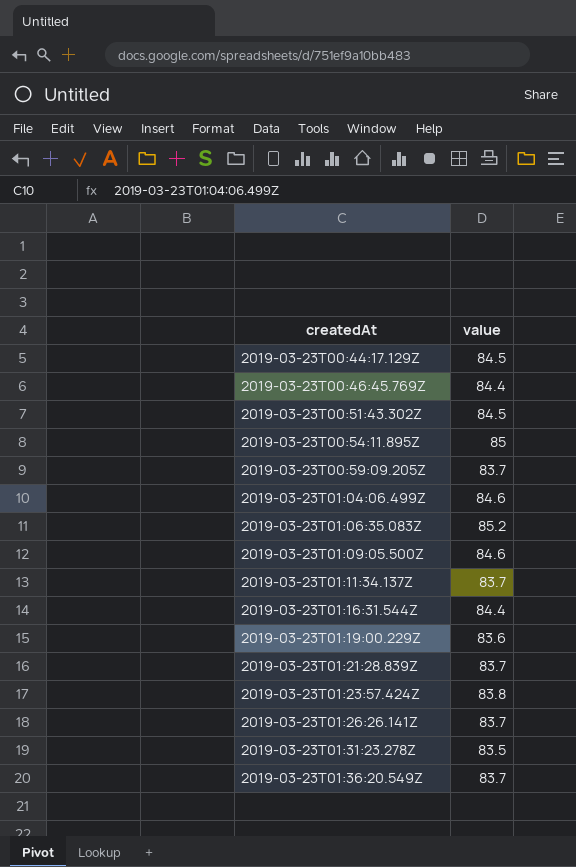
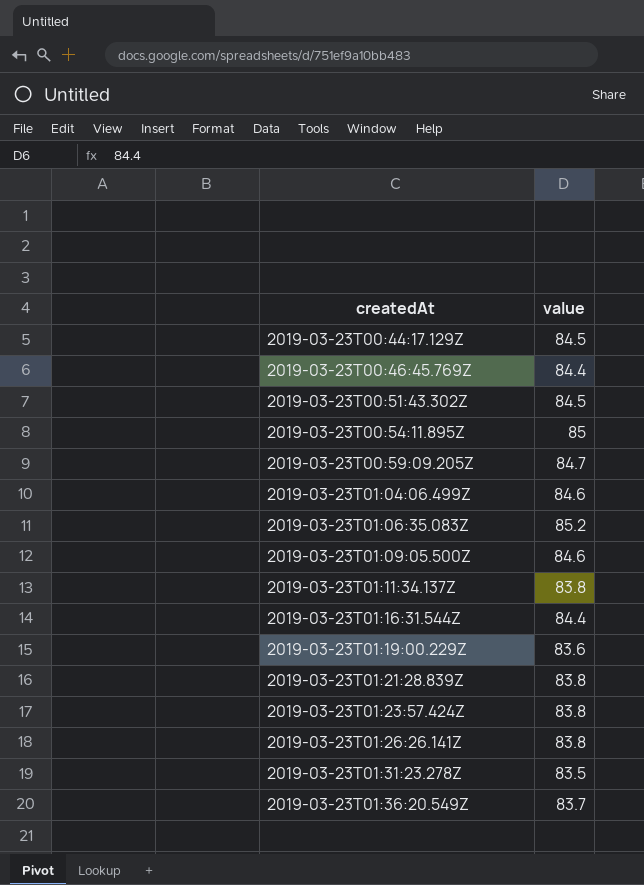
2019-03-23T00:59:09.205Z | value: 83.7 -> 84.7
2019-03-23T01:11:34.137Z | value: 83.7 -> 83.8
2019-03-23T01:21:28.839Z | value: 83.7 -> 83.8
2019-03-23T01:26:26.141Z | value: 83.7 -> 83.8

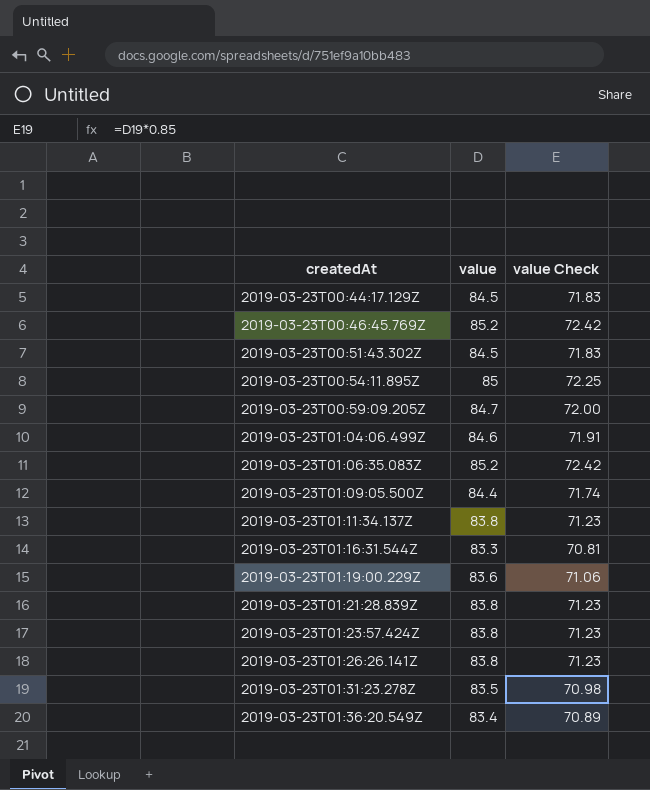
column value Check | formula: none -> [value] * 0.85
2019-03-23T00:46:45.769Z | value: 84.4 -> 85.2
2019-03-23T01:09:05.500Z | value: 84.6 -> 84.4
2019-03-23T01:16:31.544Z | value: 84.4 -> 83.3
2019-03-23T01:36:20.549Z | value: 83.7 -> 83.4

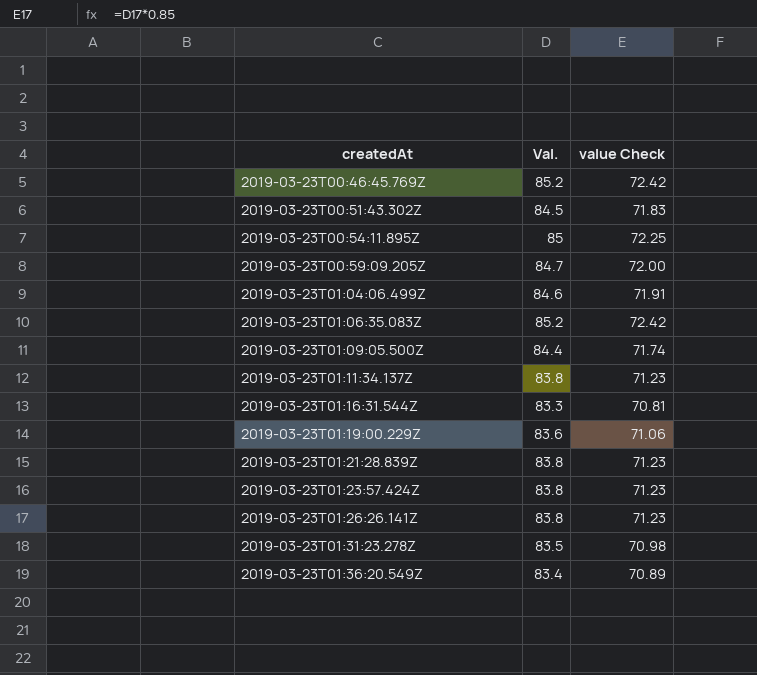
column name: value -> Val.
row 2019-03-23T00:44:17.129Z: 84.5 | 71.83 -> none

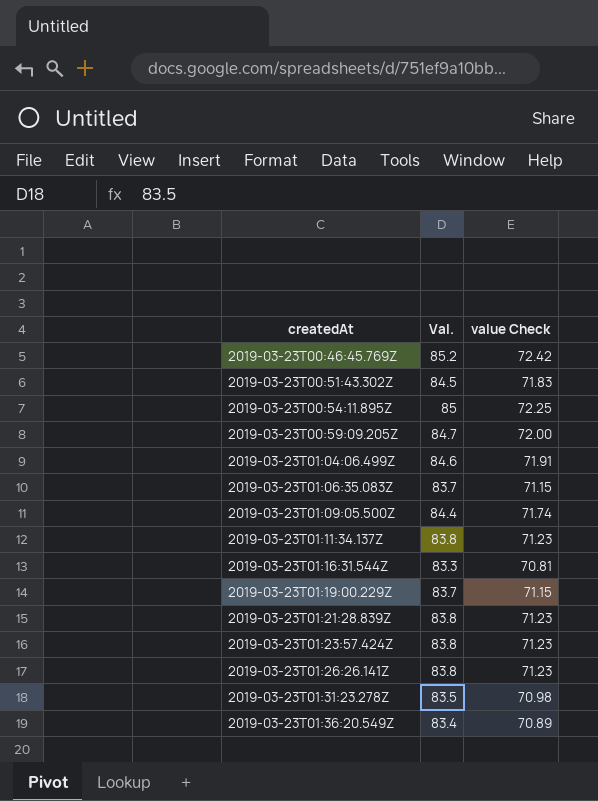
2019-03-23T01:06:35.083Z | Val.: 85.2 -> 83.7
2019-03-23T01:06:35.083Z | value Check: 72.42 -> 71.15
2019-03-23T01:19:00.229Z | Val.: 83.6 -> 83.7
2019-03-23T01:19:00.229Z | value Check: 71.06 -> 71.15

